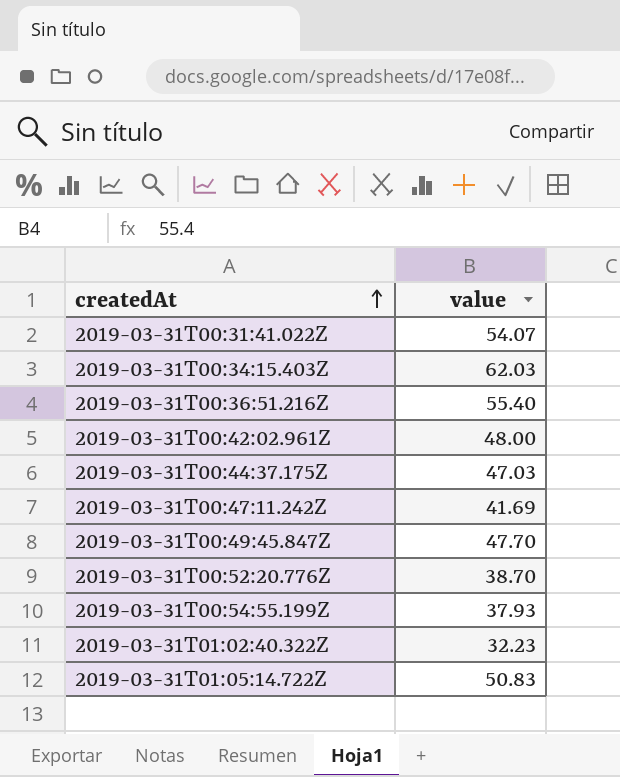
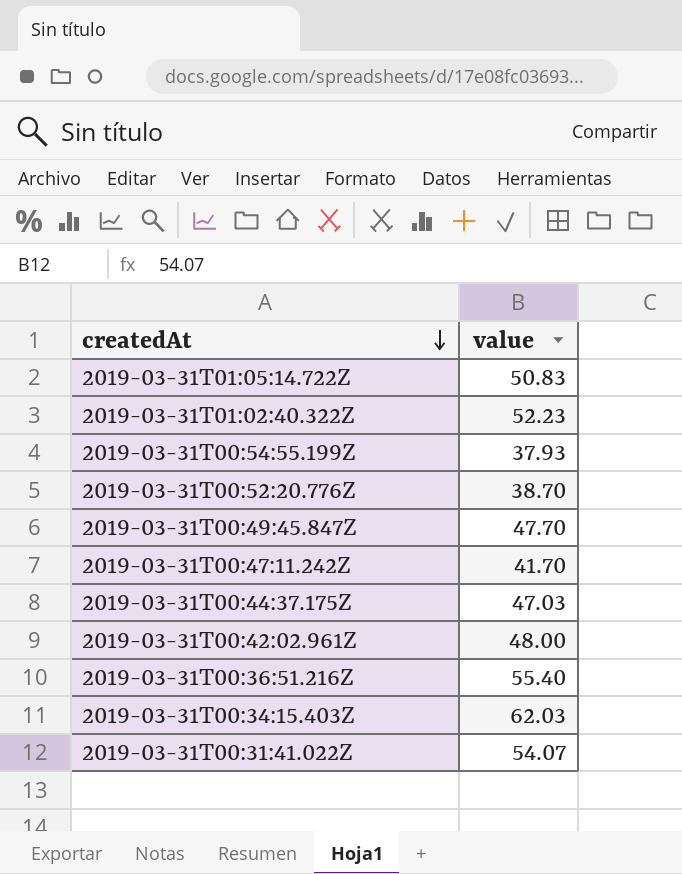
row order: createdAt ascending -> createdAt descending
2019-03-31T01:02:40.322Z | value: 32.23 -> 52.23
2019-03-31T00:47:11.242Z | value: 41.69 -> 41.70

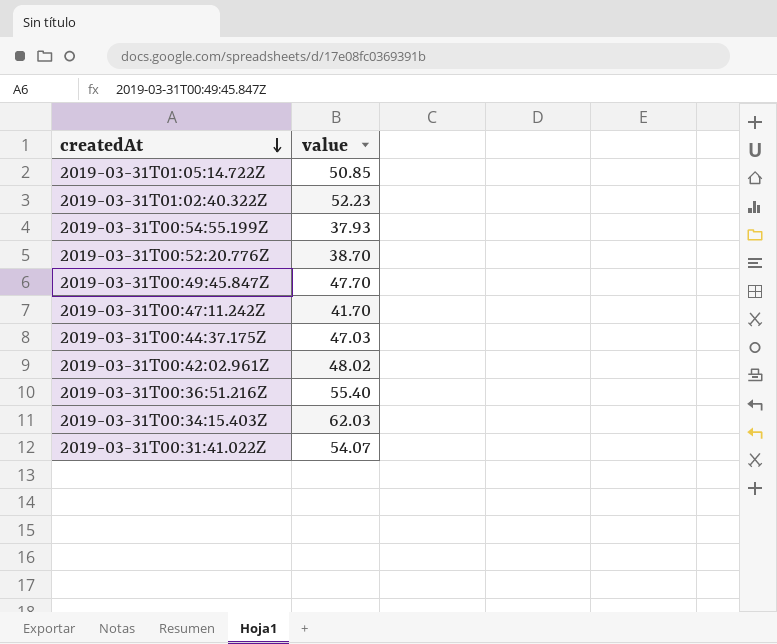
2019-03-31T01:05:14.722Z | value: 50.83 -> 50.85
2019-03-31T00:42:02.961Z | value: 48.00 -> 48.02

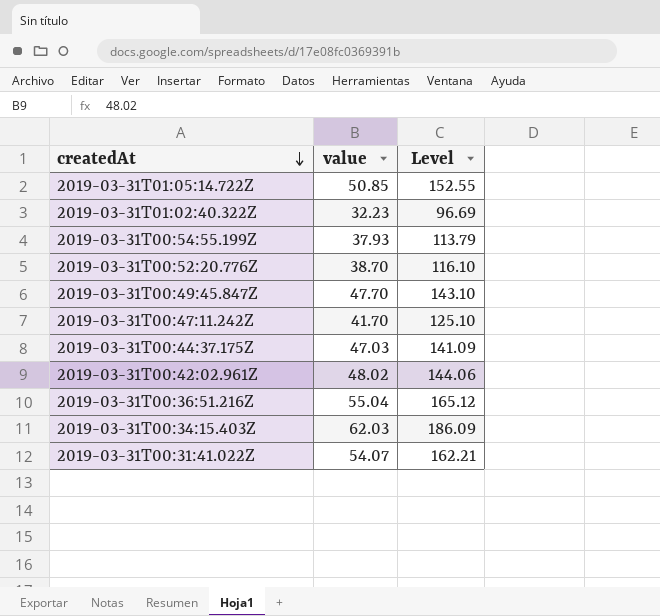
column Level | formula: none -> [value] * 3
2019-03-31T01:02:40.322Z | value: 52.23 -> 32.23
2019-03-31T00:36:51.216Z | value: 55.40 -> 55.04

